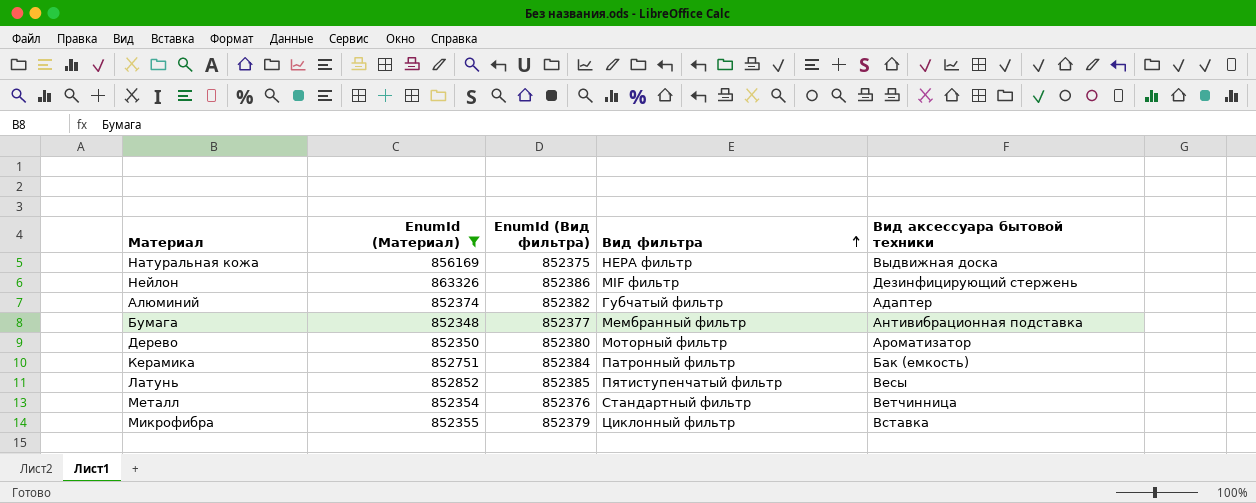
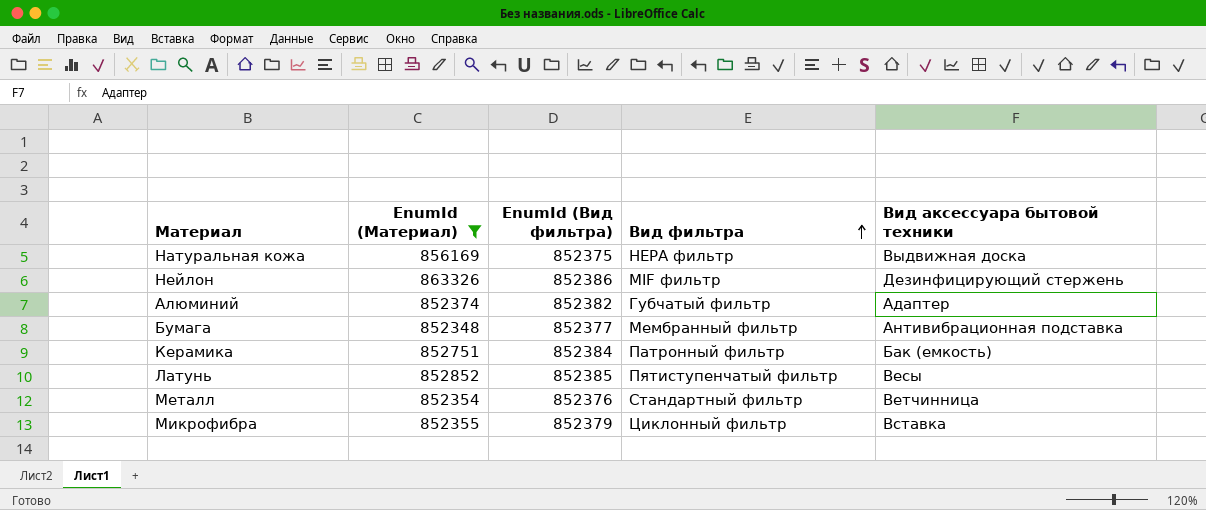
row Дерево: 852350 | 852380 | Моторный фильтр | Ароматизатор -> none

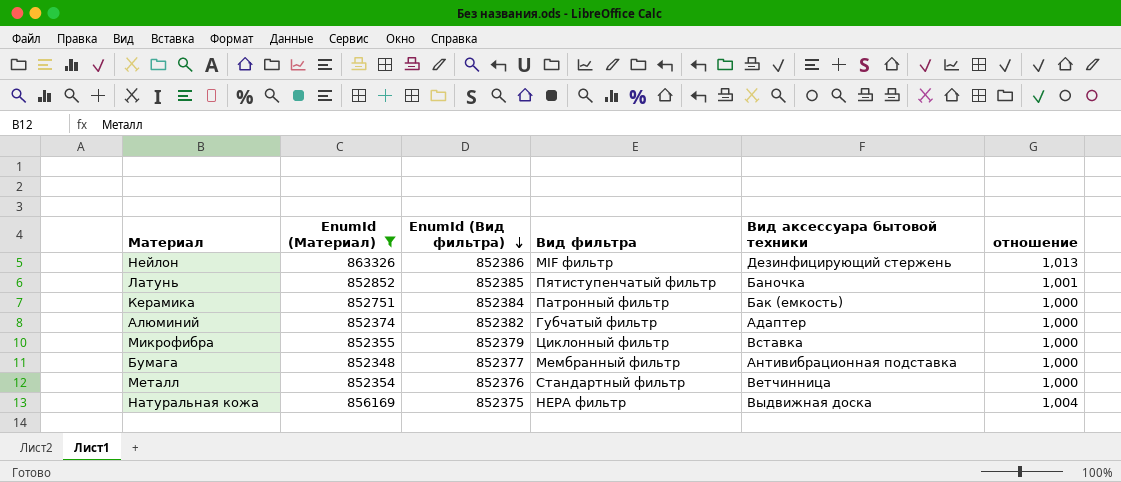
row order: Вид фильтра ascending -> EnumId (Вид фильтра) descending
column отношение | formula: none -> [EnumId (Материал)] / [EnumId (Вид фильтра)]
Латунь | Вид аксессуара бытовой техники: Весы -> Баночка

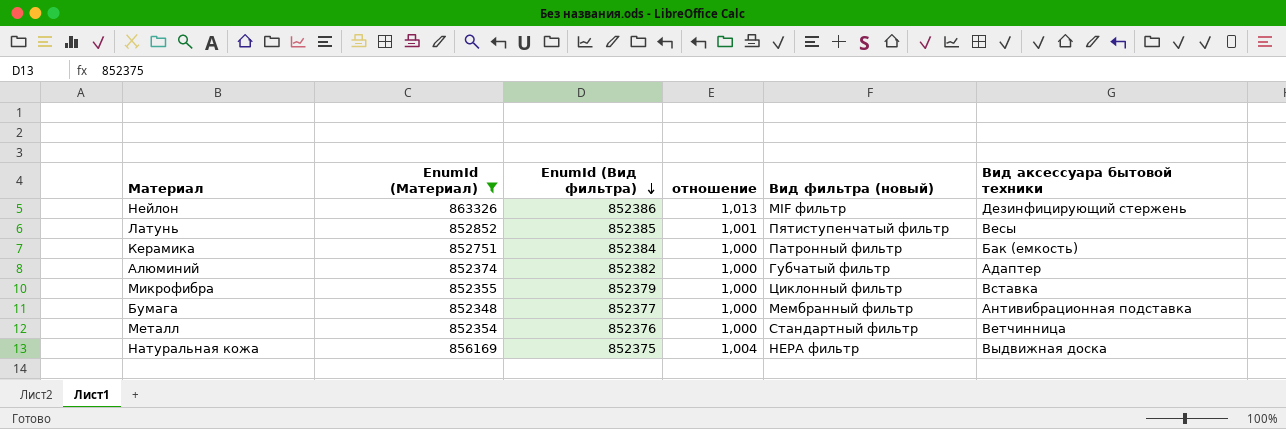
column отношение | position: 6 -> 4
column name: Вид фильтра -> Вид фильтра (новый)
Латунь | Вид аксессуара бытовой техники: Баночка -> Весы

